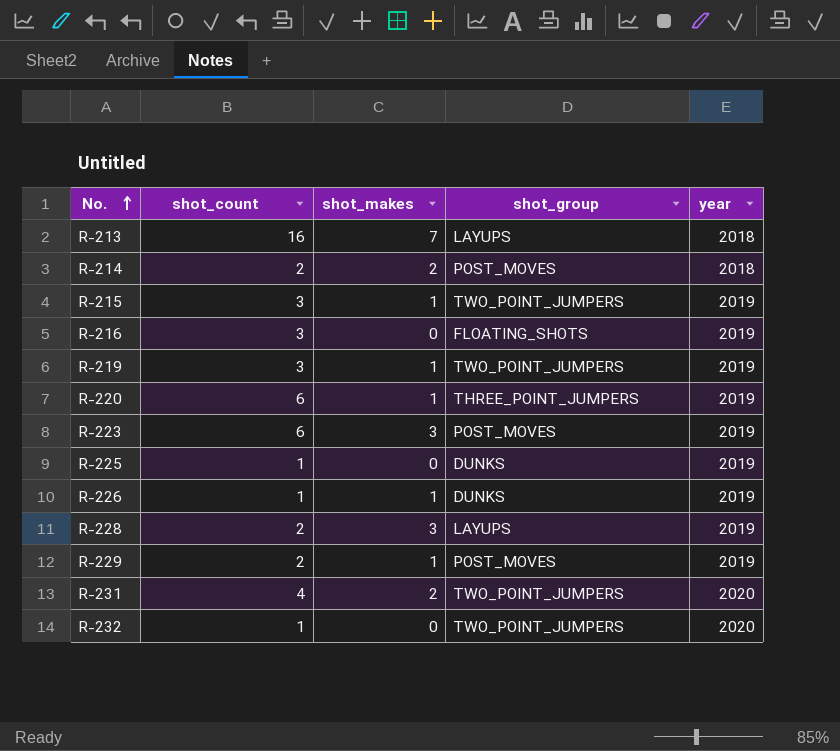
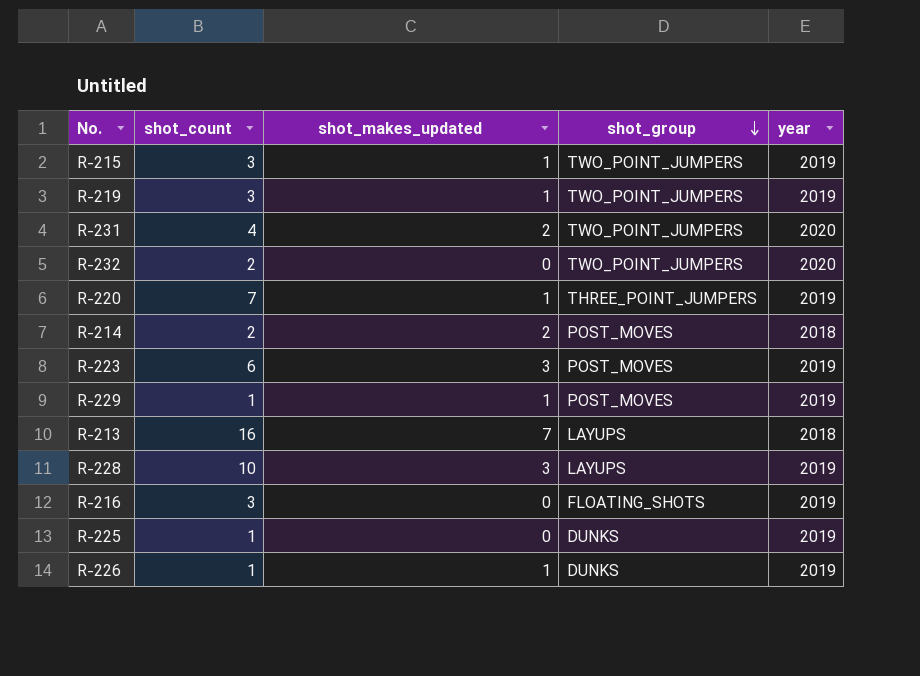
row order: No. ascending -> shot_group descending
column name: shot_makes -> shot_makes_updated
R-232 | shot_count: 1 -> 2
R-220 | shot_count: 6 -> 7
R-229 | shot_count: 2 -> 1
R-228 | shot_count: 2 -> 10

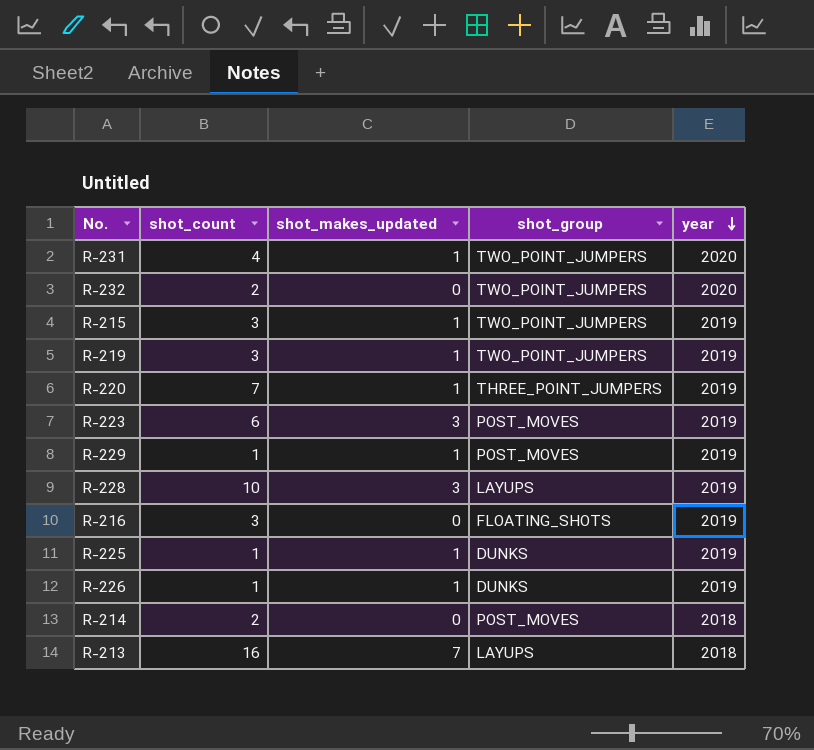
row order: shot_group descending -> year descending
R-231 | shot_makes_updated: 2 -> 1
R-225 | shot_makes_updated: 0 -> 1
R-214 | shot_makes_updated: 2 -> 0

